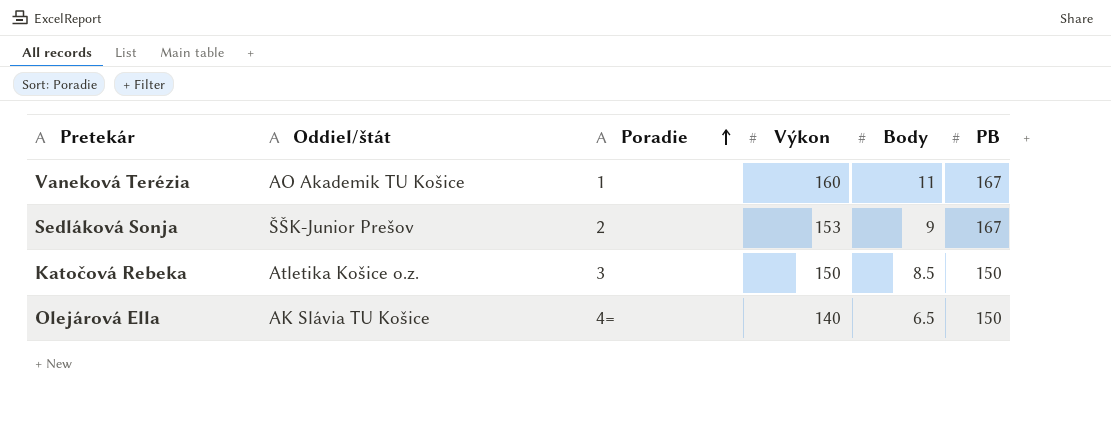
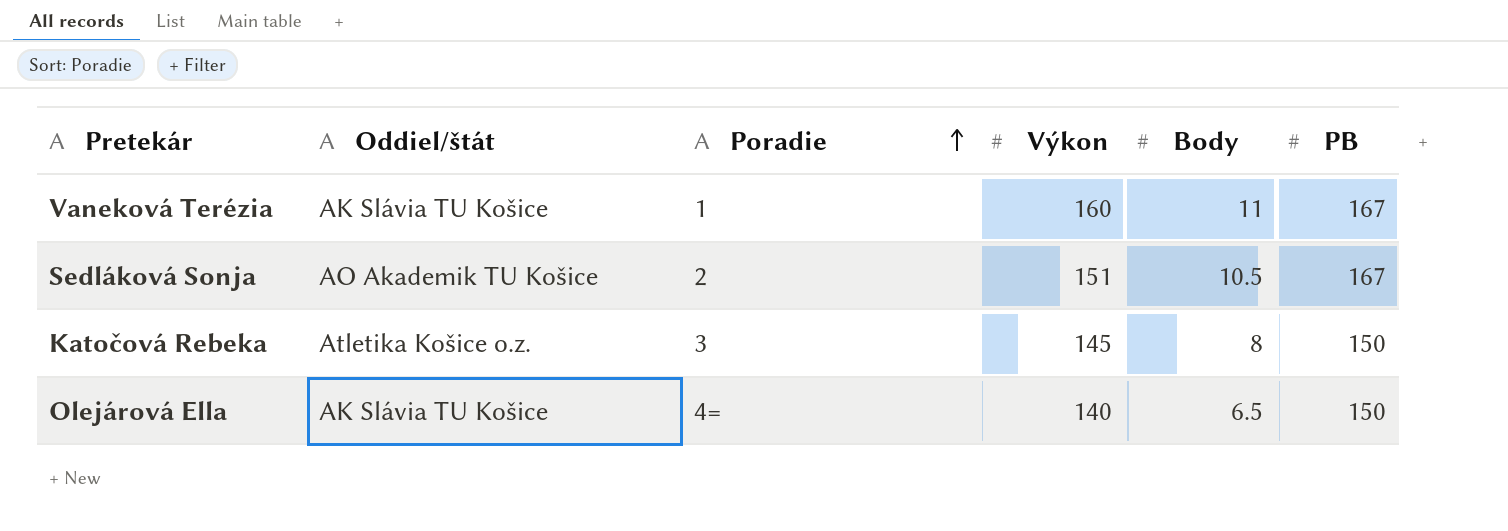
Vaneková Terézia | Oddiel/štát: AO Akademik TU Košice -> AK Slávia TU Košice
Sedláková Sonja | Oddiel/štát: ŠŠK-Junior Prešov -> AO Akademik TU Košice
Sedláková Sonja | Výkon: 153 -> 151
Sedláková Sonja | Body: 9 -> 10.5
Katočová Rebeka | Výkon: 150 -> 145
Katočová Rebeka | Body: 8.5 -> 8

